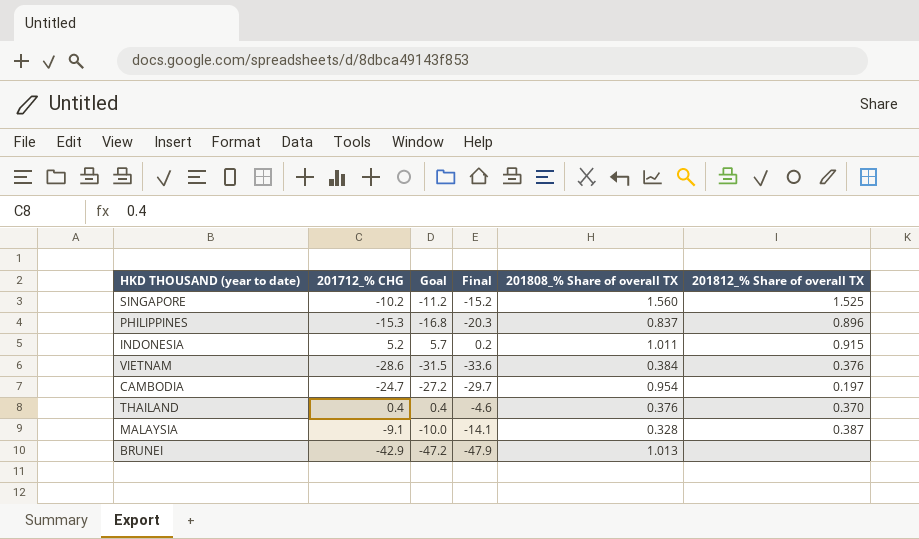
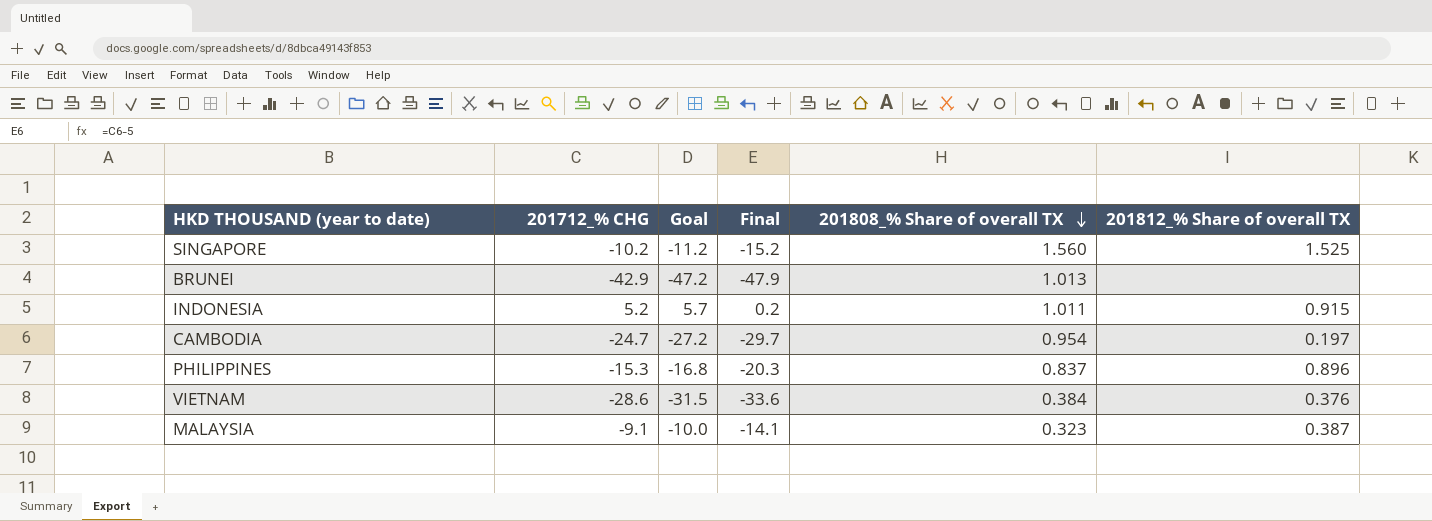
row order: none -> 201808_% Share of overall TX descending
row THAILAND: 0.4 | 0.4 | -4.6 | 0.376 | 0.370 -> none
MALAYSIA | 201808_% Share of overall TX: 0.328 -> 0.323

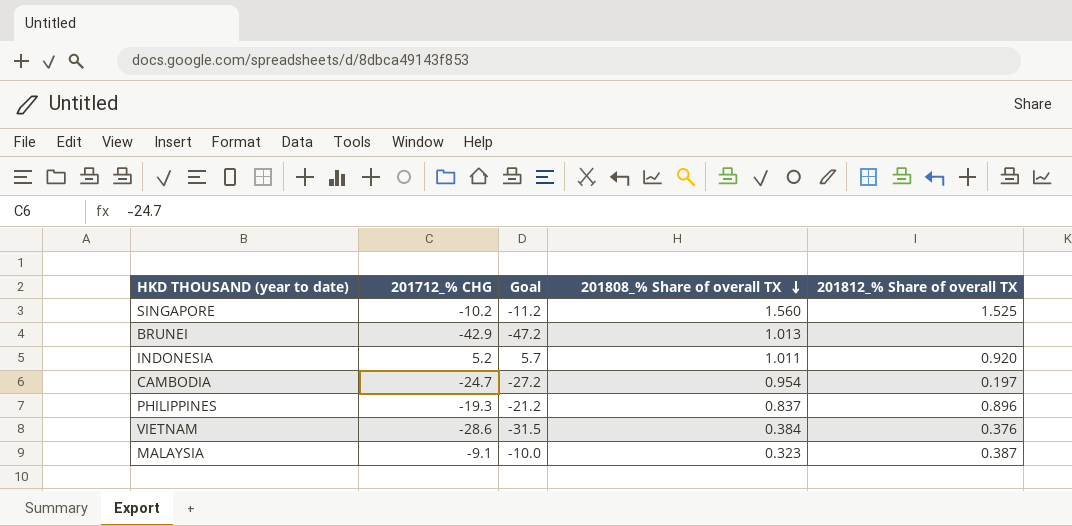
column Final | formula: [201712_% CHG] - 5 -> none
INDONESIA | 201812_% Share of overall TX: 0.915 -> 0.920
PHILIPPINES | 201712_% CHG: -15.3 -> -19.3
PHILIPPINES | Goal: -16.8 -> -21.2

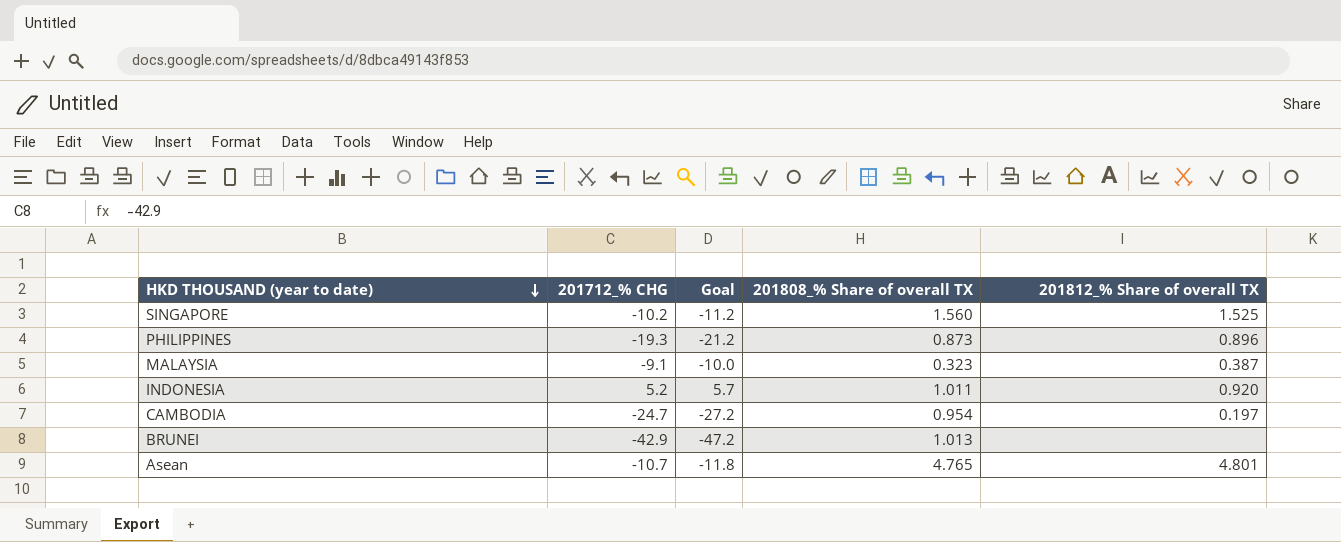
row order: 201808_% Share of overall TX descending -> HKD THOUSAND (year to date) descending
row VIETNAM: -28.6 | -31.5 | 0.384 | 0.376 -> none
PHILIPPINES | 201808_% Share of overall TX: 0.837 -> 0.873
row Asean: none -> -10.7 | -11.8 | 4.765 | 4.801

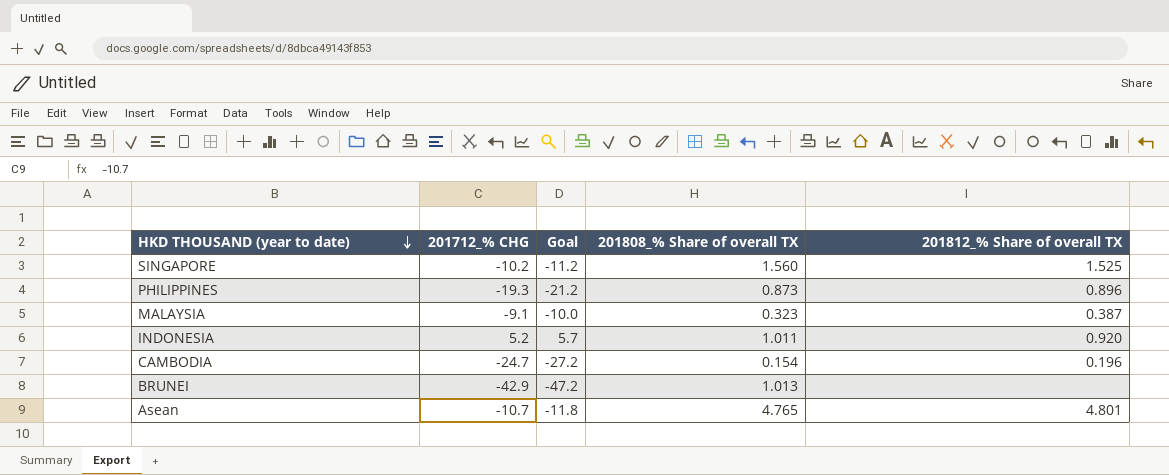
CAMBODIA | 201808_% Share of overall TX: 0.954 -> 0.154
CAMBODIA | 201812_% Share of overall TX: 0.197 -> 0.196

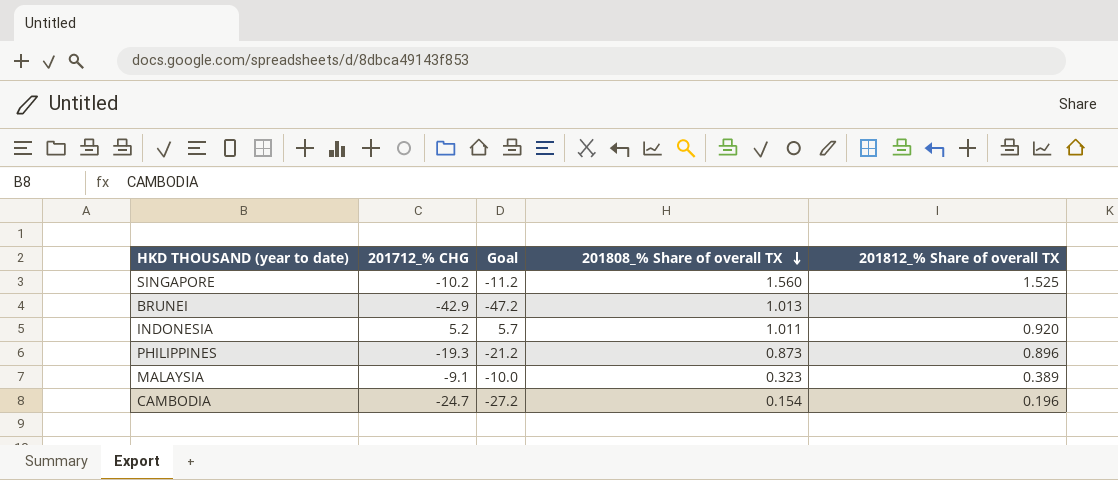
row order: HKD THOUSAND (year to date) descending -> 201808_% Share of overall TX descending
row Asean: -10.7 | -11.8 | 4.765 | 4.801 -> none
MALAYSIA | 201812_% Share of overall TX: 0.387 -> 0.389

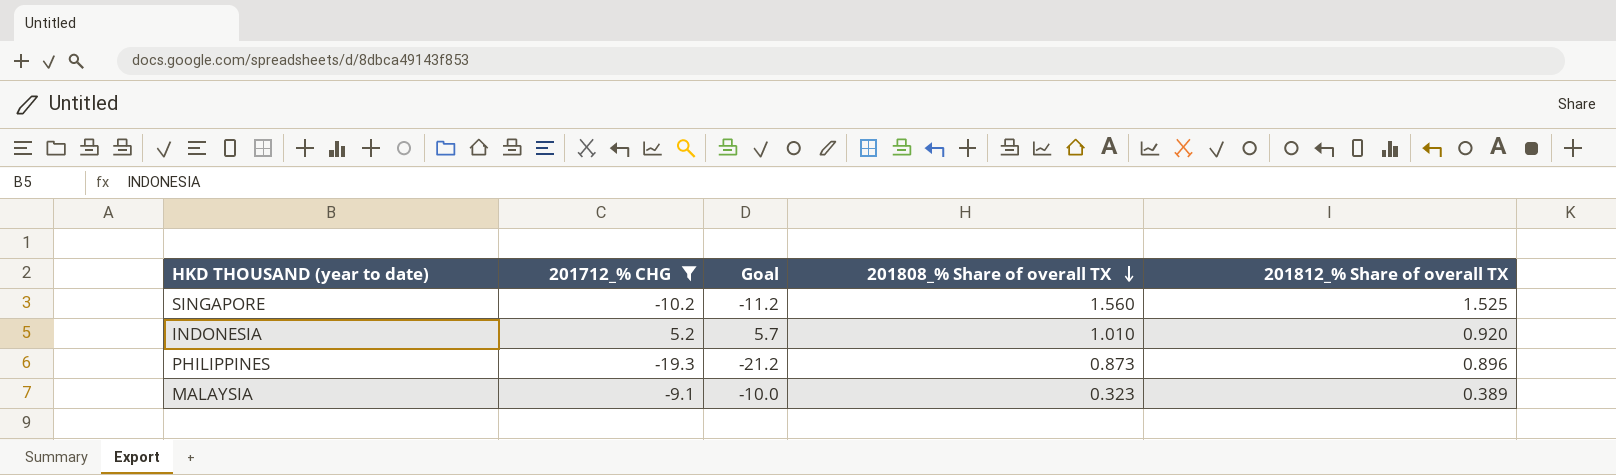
filter: none -> 201712_% CHG >= -19.3
INDONESIA | 201808_% Share of overall TX: 1.011 -> 1.010

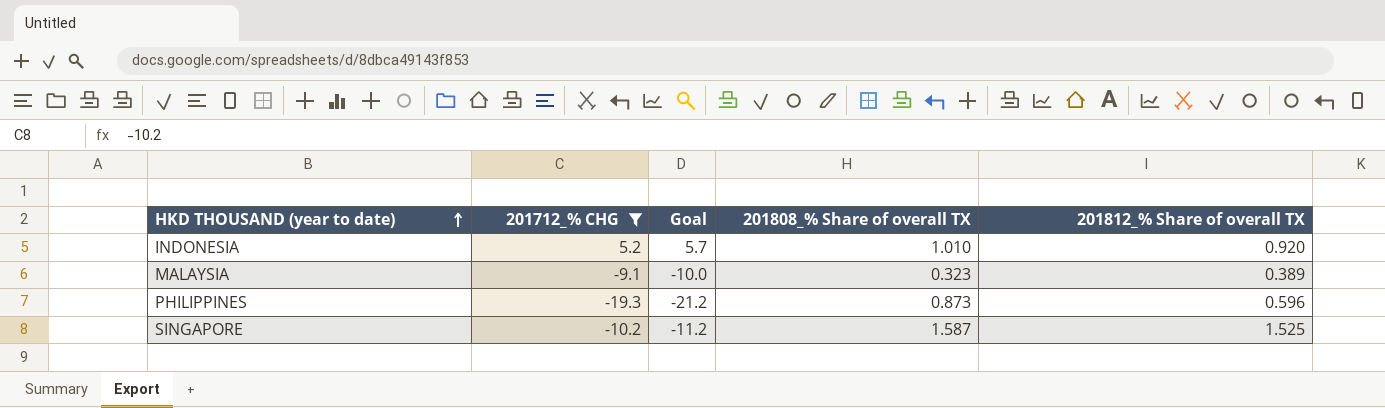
row order: 201808_% Share of overall TX descending -> HKD THOUSAND (year to date) ascending
PHILIPPINES | 201812_% Share of overall TX: 0.896 -> 0.596
SINGAPORE | 201808_% Share of overall TX: 1.560 -> 1.587

